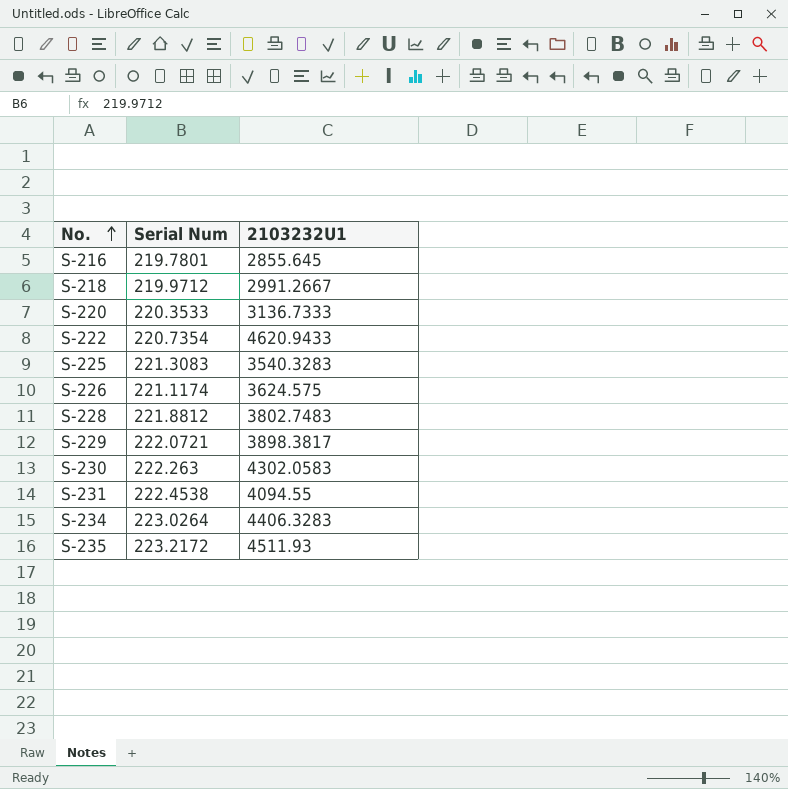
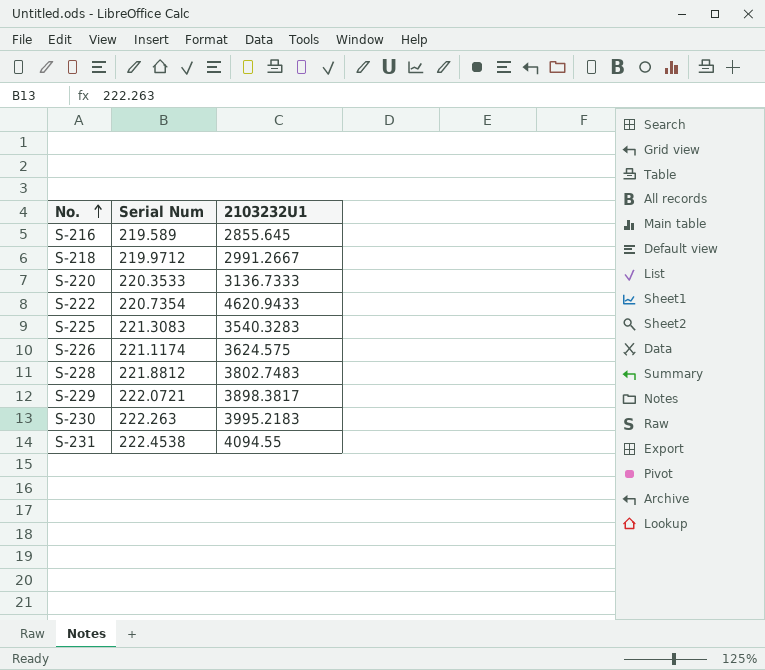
row S-234: 223.0264 | 4406.3283 -> none
row S-235: 223.2172 | 4511.93 -> none
S-216 | Serial Num: 219.7801 -> 219.589
S-230 | 2103232U1: 4302.0583 -> 3995.2183

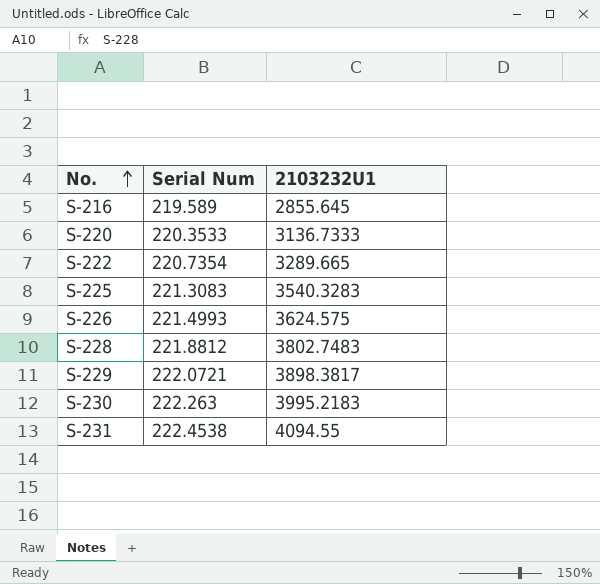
row S-218: 219.9712 | 2991.2667 -> none
S-222 | 2103232U1: 4620.9433 -> 3289.665
S-226 | Serial Num: 221.1174 -> 221.4993

